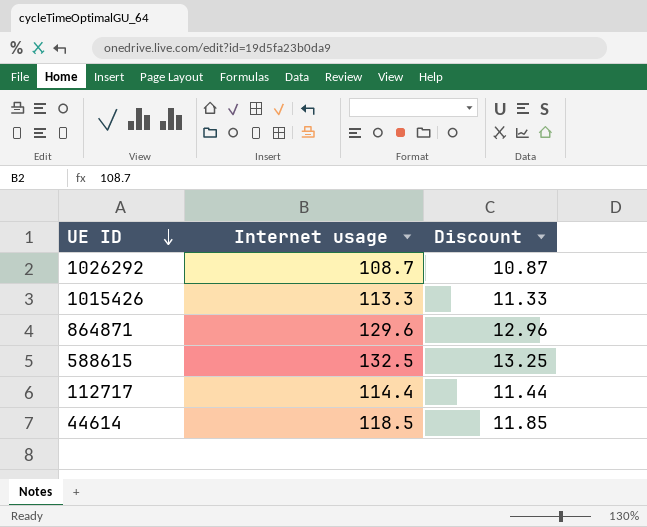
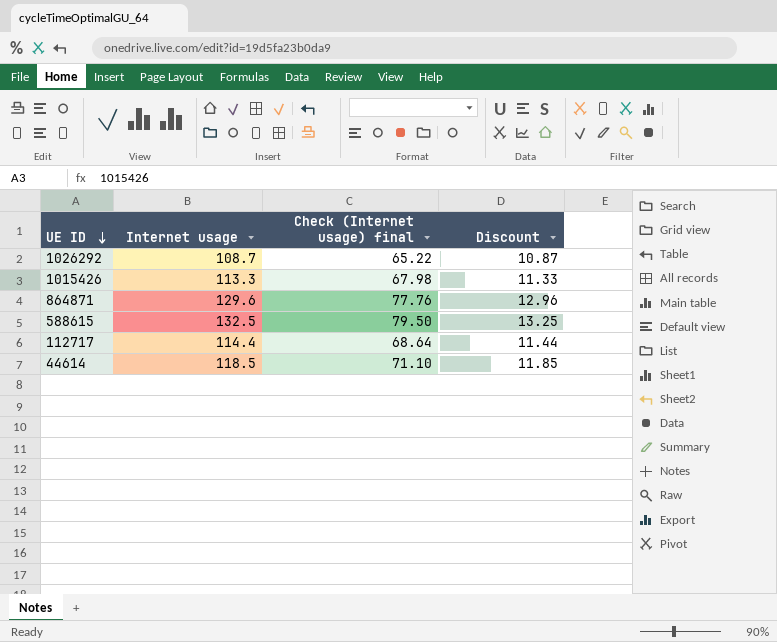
column Check (Internet usage) final | formula: none -> [Internet usage] * 0.6

